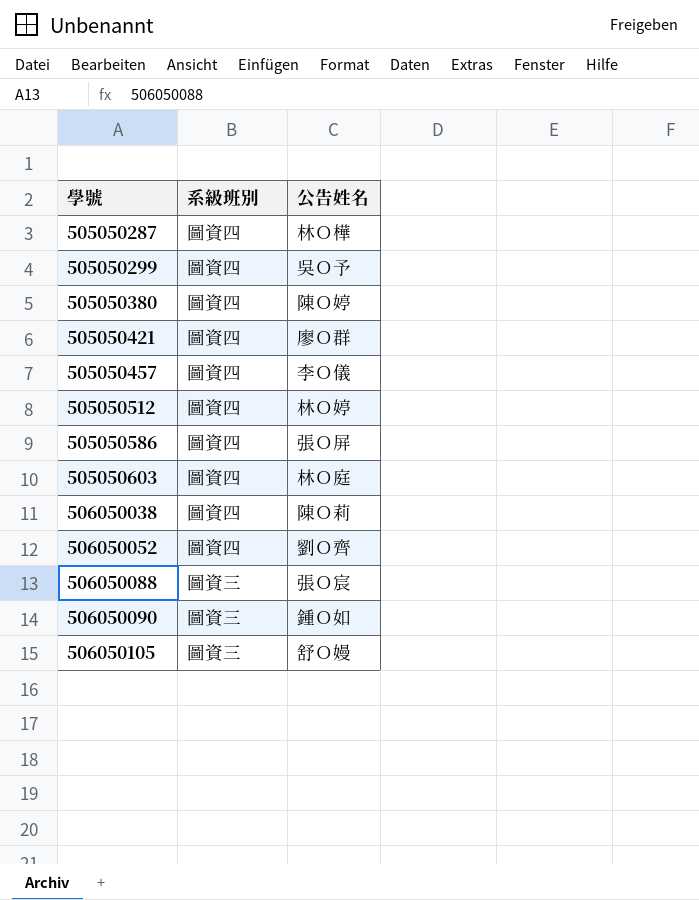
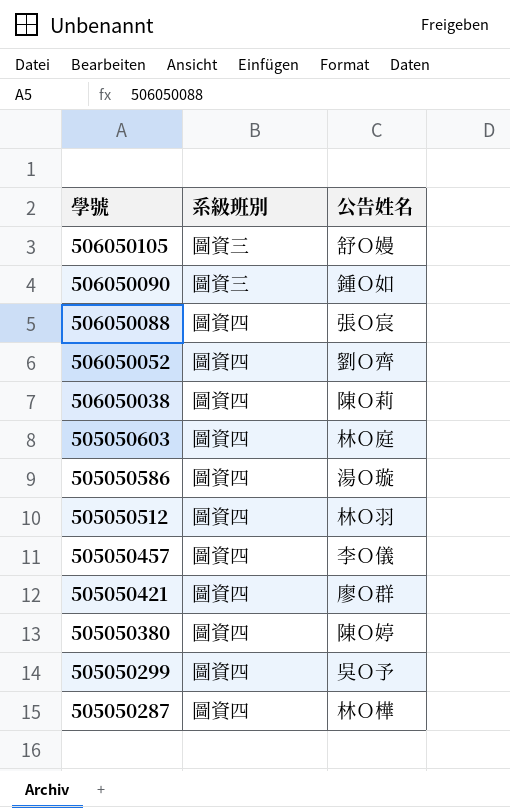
row order: 學號 ascending -> 學號 descending
506050088 | 系級班別: 圖資三 -> 圖資四
505050586 | 公告姓名: 張Ｏ屏 -> 湯Ｏ璇
505050512 | 公告姓名: 林Ｏ婷 -> 林Ｏ羽

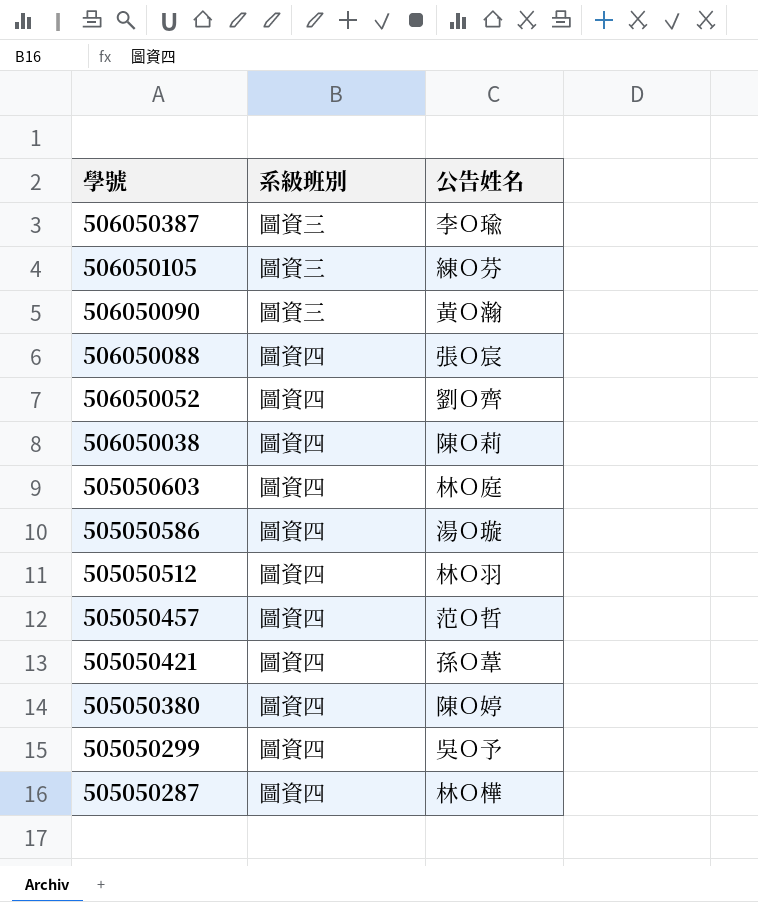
row 506050387: none -> 圖資三 | 李Ｏ瑜
506050105 | 公告姓名: 舒Ｏ嫚 -> 練Ｏ芬
506050090 | 公告姓名: 鍾Ｏ如 -> 黃Ｏ瀚
505050457 | 公告姓名: 李Ｏ儀 -> 范Ｏ哲
505050421 | 公告姓名: 廖Ｏ群 -> 孫Ｏ葦

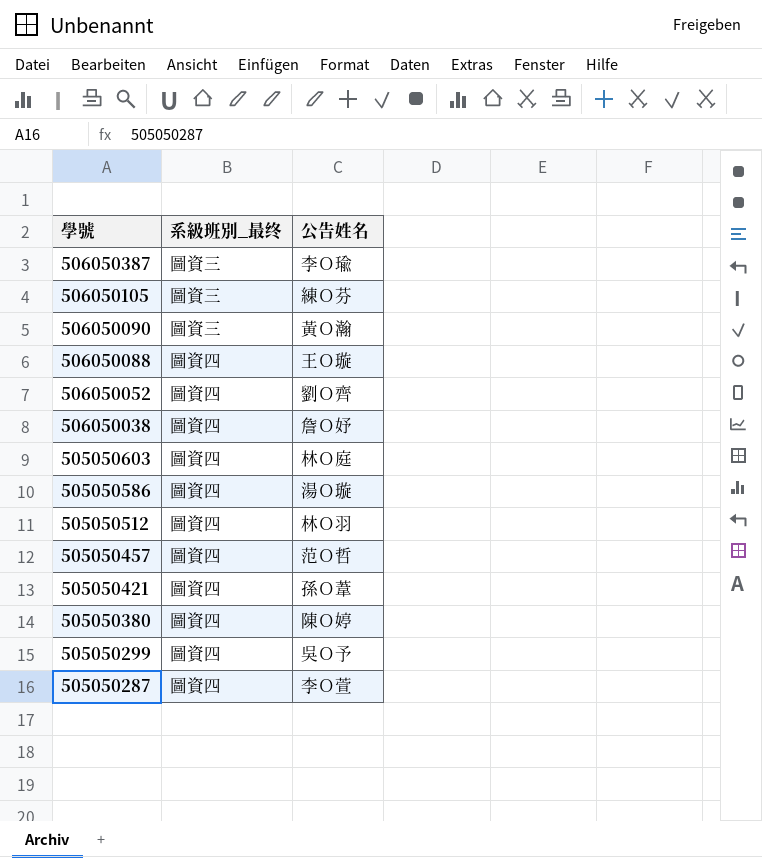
column name: 系級班別 -> 系級班別_最终
506050088 | 公告姓名: 張Ｏ宸 -> 王Ｏ璇
506050038 | 公告姓名: 陳Ｏ莉 -> 詹Ｏ妤
505050287 | 公告姓名: 林Ｏ樺 -> 李Ｏ萱

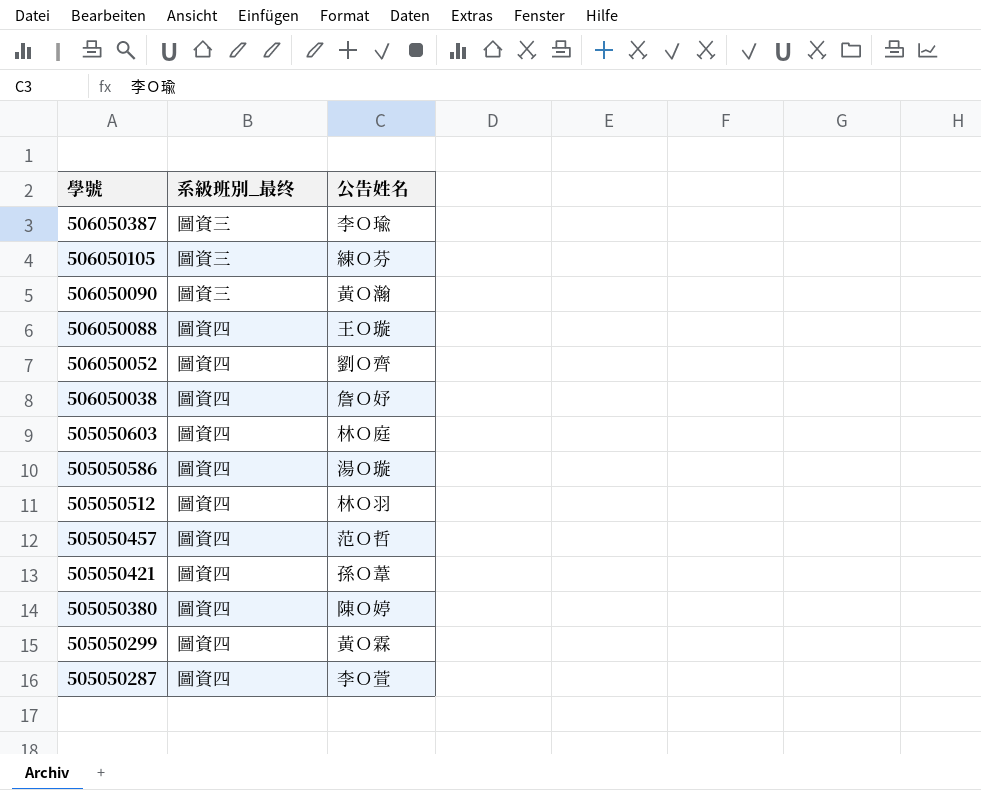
505050299 | 公告姓名: 吳Ｏ予 -> 黃Ｏ霖

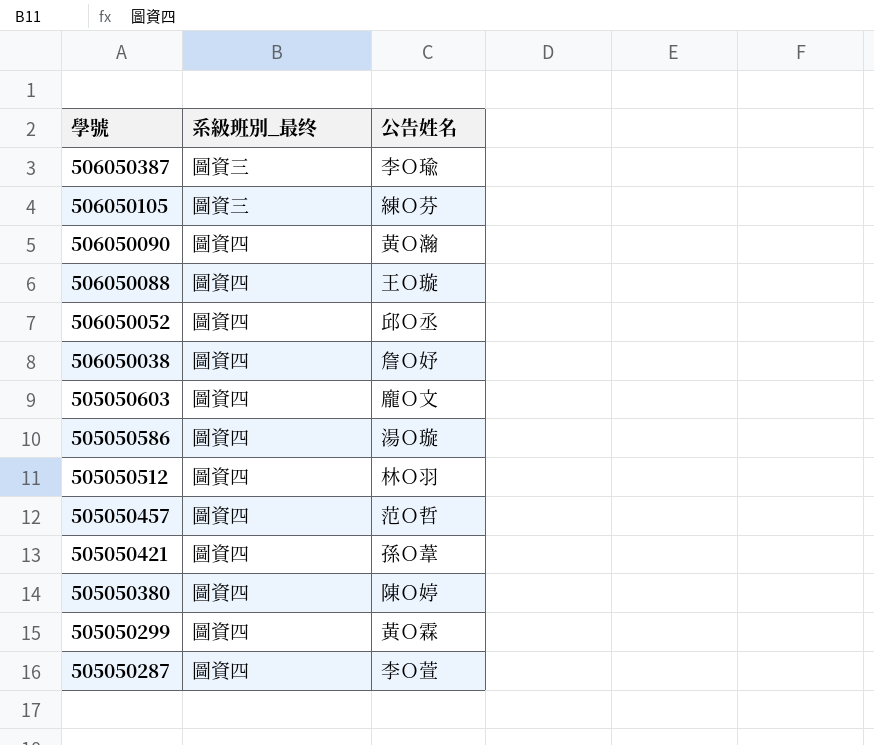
506050090 | 系級班別_最终: 圖資三 -> 圖資四
506050052 | 公告姓名: 劉Ｏ齊 -> 邱Ｏ丞
505050603 | 公告姓名: 林Ｏ庭 -> 龐Ｏ文

